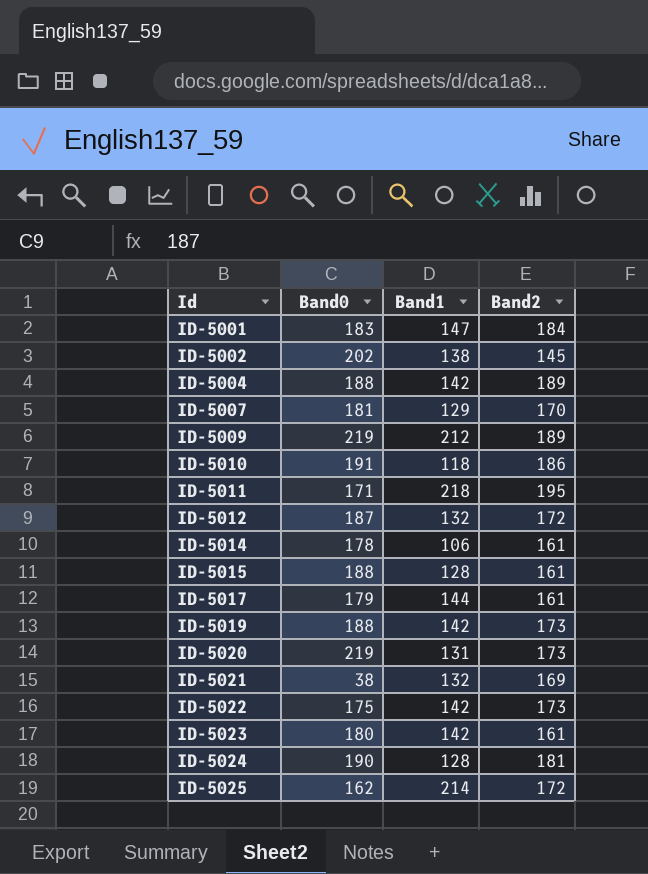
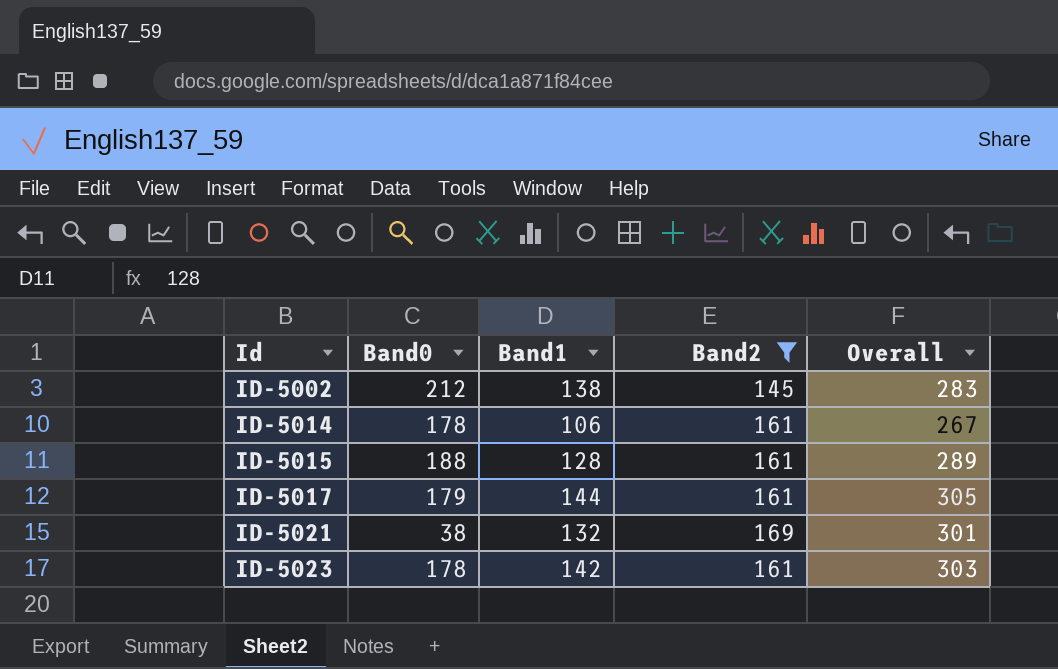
filter: none -> Band2 <= 169
column Overall | formula: none -> [Band1] + [Band2]
ID-5002 | Band0: 202 -> 212
ID-5023 | Band0: 180 -> 178

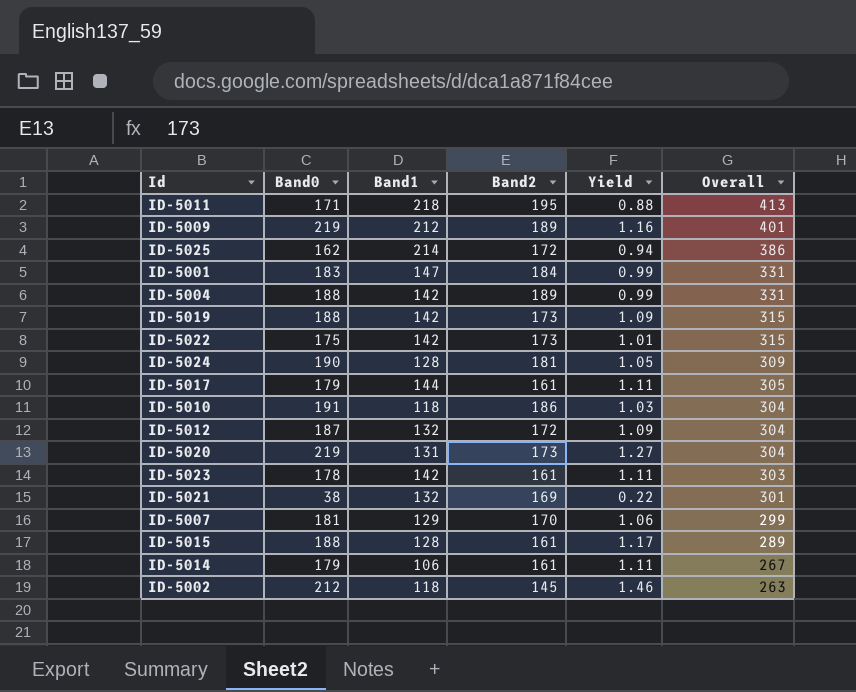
filter: Band2 <= 169 -> none
row order: Id ascending -> Overall descending
column Yield | formula: none -> [Band0] / [Band2]
ID-5014 | Band0: 178 -> 179
ID-5002 | Band1: 138 -> 118
ID-5002 | Overall: 283 -> 263

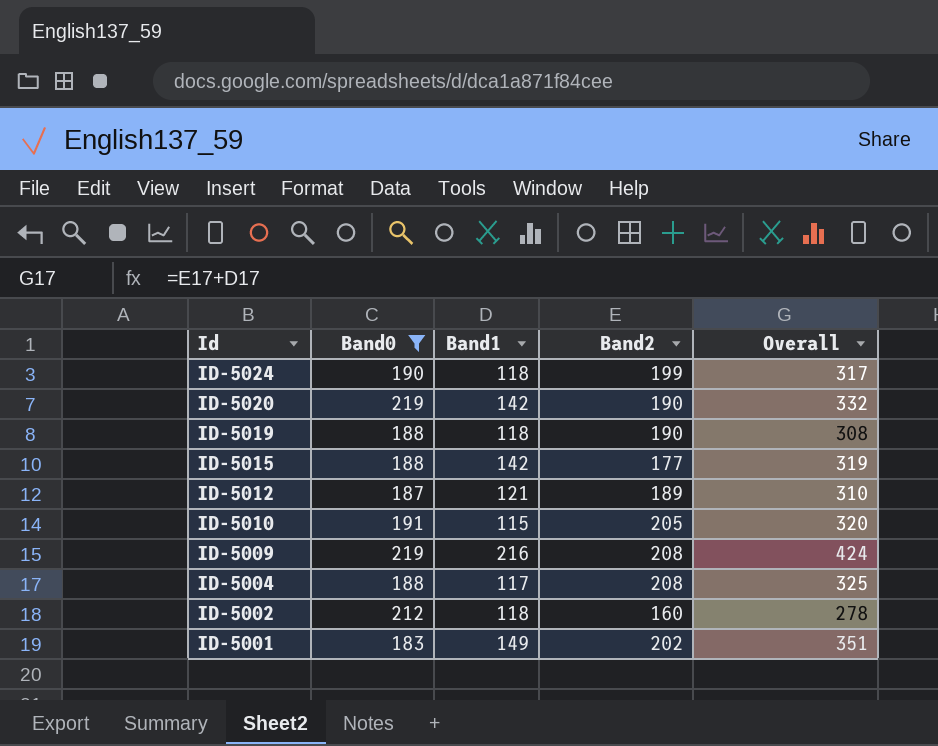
filter: none -> Band0 >= 183
row order: Overall descending -> Id descending
column Yield | formula: [Band0] / [Band2] -> none
ID-5024 | Band1: 128 -> 118
ID-5024 | Band2: 181 -> 199
ID-5024 | Overall: 309 -> 317
ID-5020 | Band1: 131 -> 142
ID-5020 | Band2: 173 -> 190
ID-5020 | Overall: 304 -> 332
ID-5019 | Band1: 142 -> 118
ID-5019 | Band2: 173 -> 190
ID-5019 | Overall: 315 -> 308
ID-5015 | Band1: 128 -> 142
ID-5015 | Band2: 161 -> 177
ID-5015 | Overall: 289 -> 319
ID-5012 | Band1: 132 -> 121
ID-5012 | Band2: 172 -> 189
ID-5012 | Overall: 304 -> 310
ID-5010 | Band1: 118 -> 115
ID-5010 | Band2: 186 -> 205
ID-5010 | Overall: 304 -> 320
ID-5009 | Band1: 212 -> 216
ID-5009 | Band2: 189 -> 208
ID-5009 | Overall: 401 -> 424
ID-5004 | Band1: 142 -> 117
ID-5004 | Band2: 189 -> 208
ID-5004 | Overall: 331 -> 325
ID-5002 | Band2: 145 -> 160
ID-5002 | Overall: 263 -> 278
ID-5001 | Band1: 147 -> 149
ID-5001 | Band2: 184 -> 202
ID-5001 | Overall: 331 -> 351

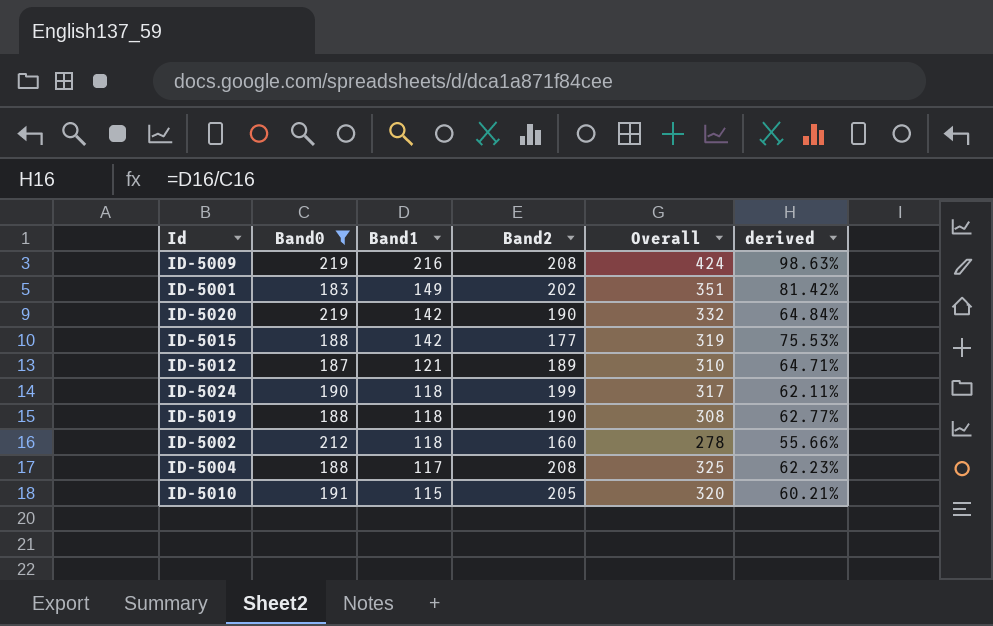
row order: Id descending -> Band1 descending
column derived | formula: none -> [Band1] / [Band0]

